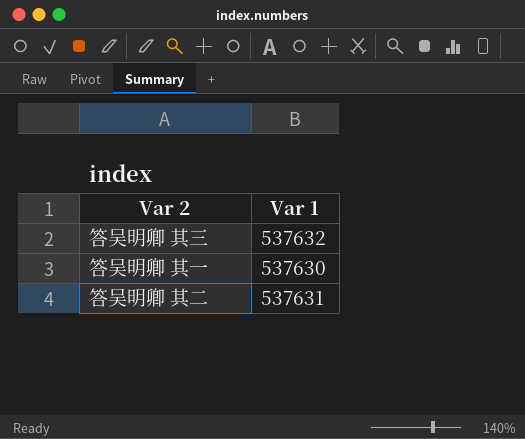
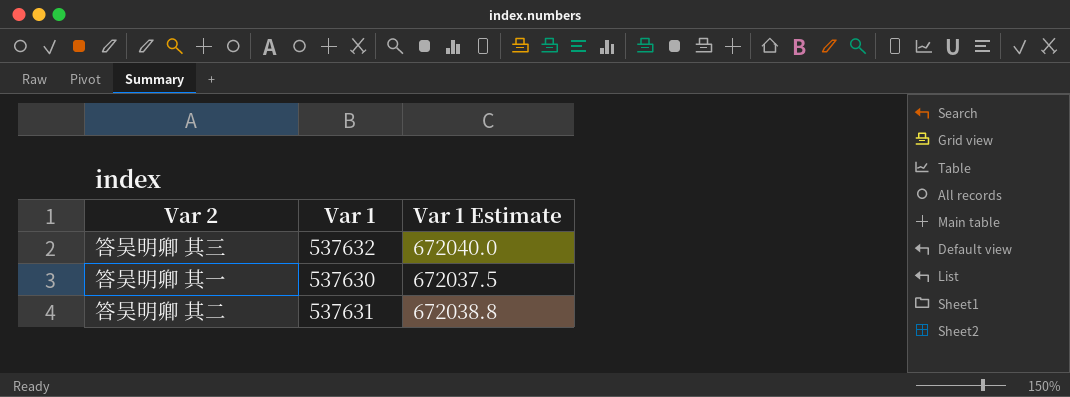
column Var 1 Estimate | formula: none -> [Var 1] * 1.25

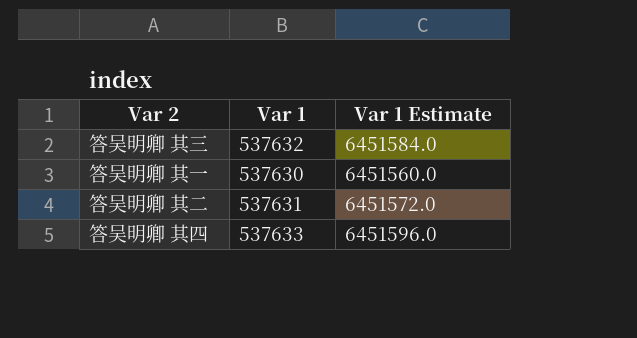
column Var 1 Estimate | formula: [Var 1] * 1.25 -> [Var 1] * 12
row 答吴明卿 其四: none -> 537633 | 6451596.0

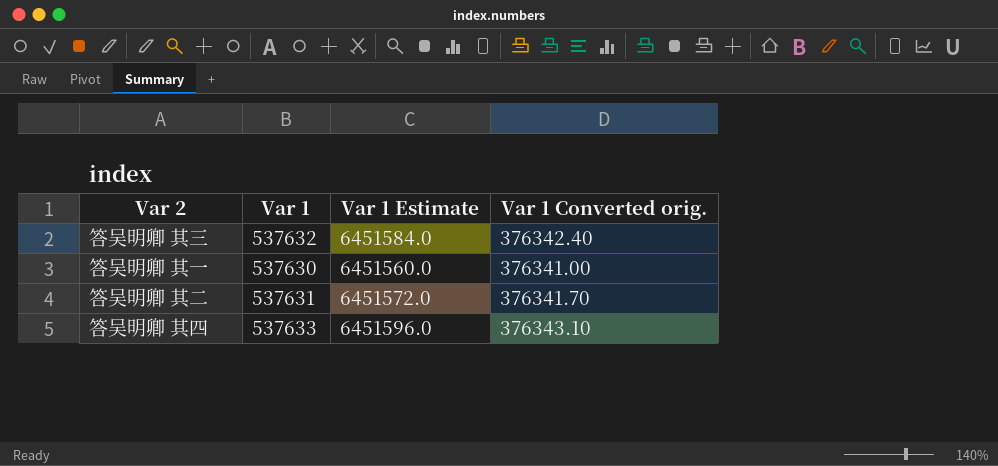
column Var 1 Converted orig. | formula: none -> [Var 1] * 0.7

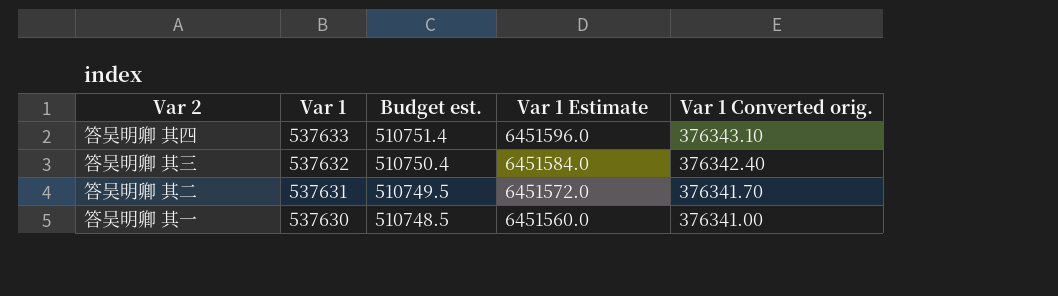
row order: none -> Var 1 descending
column Budget est. | formula: none -> [Var 1] * 0.95

